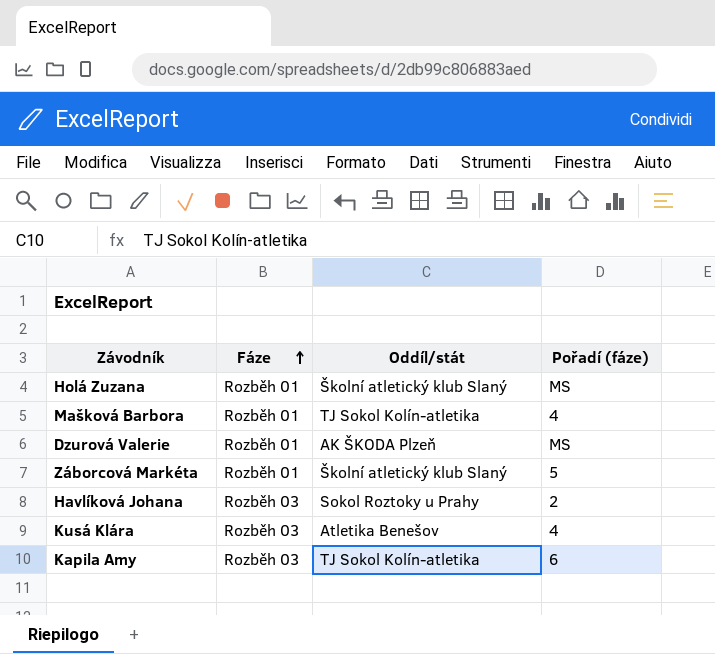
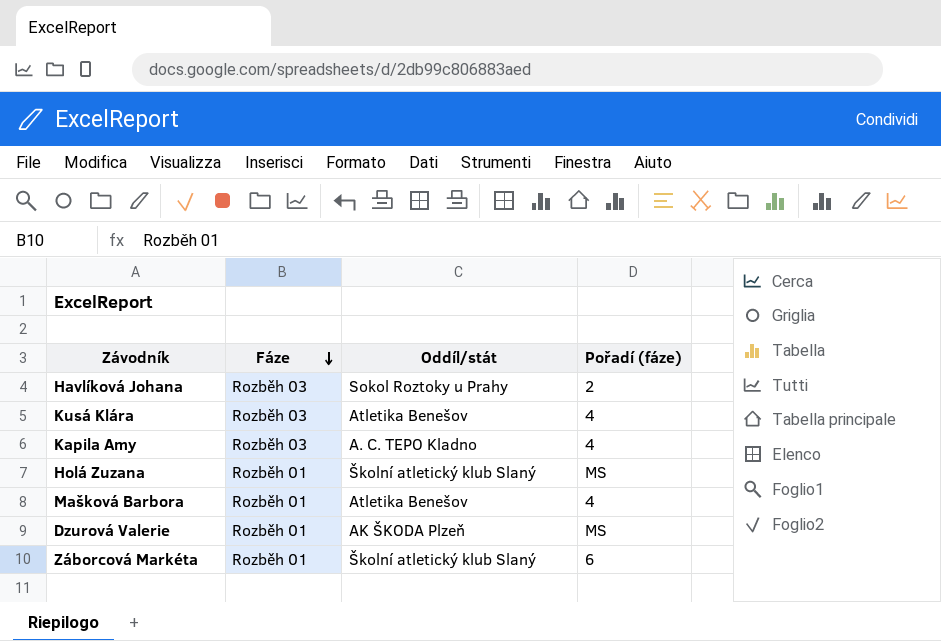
row order: Fáze ascending -> Fáze descending
Kapila Amy | Oddíl/stát: TJ Sokol Kolín-atletika -> A. C. TEPO Kladno
Kapila Amy | Pořadí (fáze): 6 -> 4
Mašková Barbora | Oddíl/stát: TJ Sokol Kolín-atletika -> Atletika Benešov
Záborcová Markéta | Pořadí (fáze): 5 -> 6

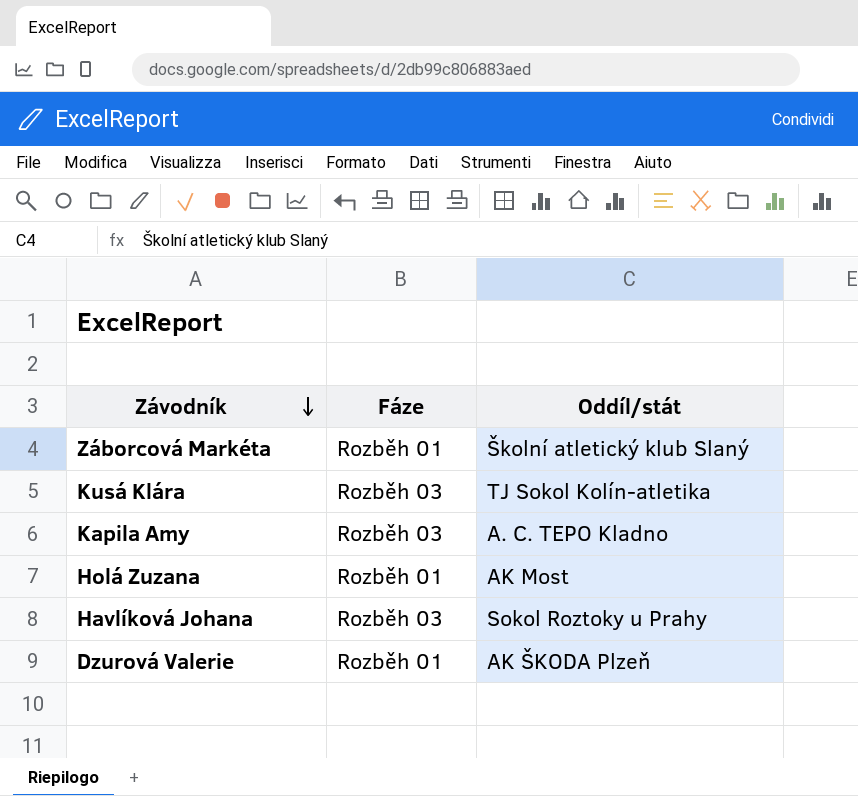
row order: Fáze descending -> Závodník descending
column Pořadí (fáze) | position: 4 -> none
row Mašková Barbora: Rozběh 01 | Atletika Benešov | 4 -> none
Kusá Klára | Oddíl/stát: Atletika Benešov -> TJ Sokol Kolín-atletika
Holá Zuzana | Oddíl/stát: Školní atletický klub Slaný -> AK Most

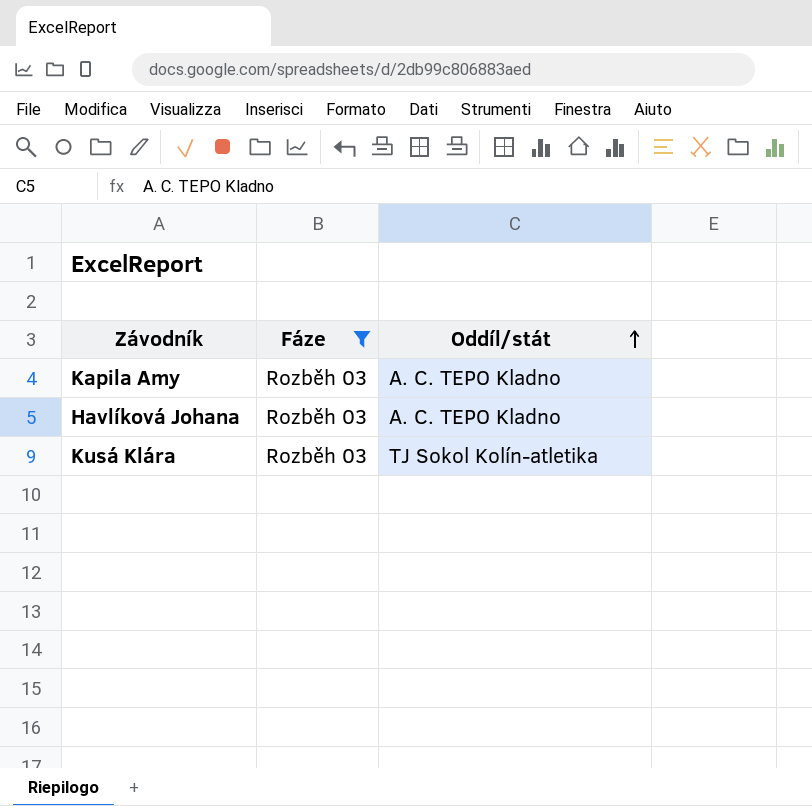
filter: none -> Fáze = Rozběh 03
row order: Závodník descending -> Oddíl/stát ascending
Havlíková Johana | Oddíl/stát: Sokol Roztoky u Prahy -> A. C. TEPO Kladno

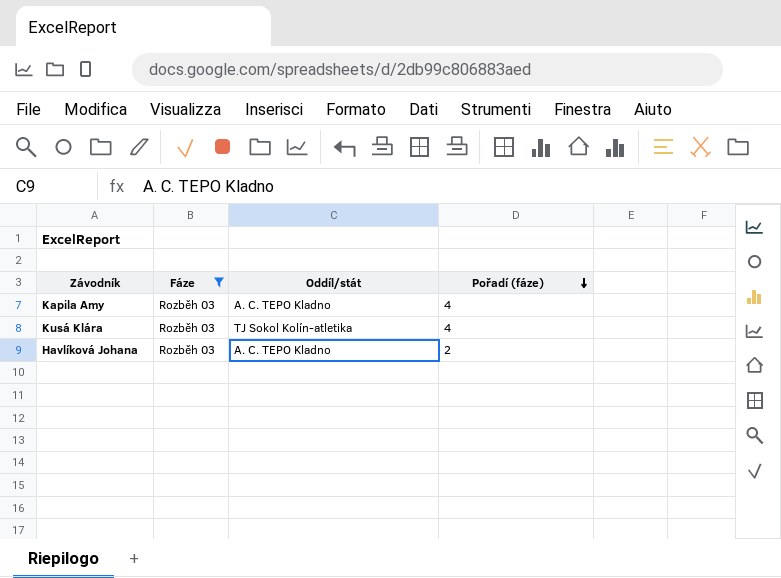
row order: Oddíl/stát ascending -> Pořadí (fáze) descending
column Pořadí (fáze) | position: none -> 4

